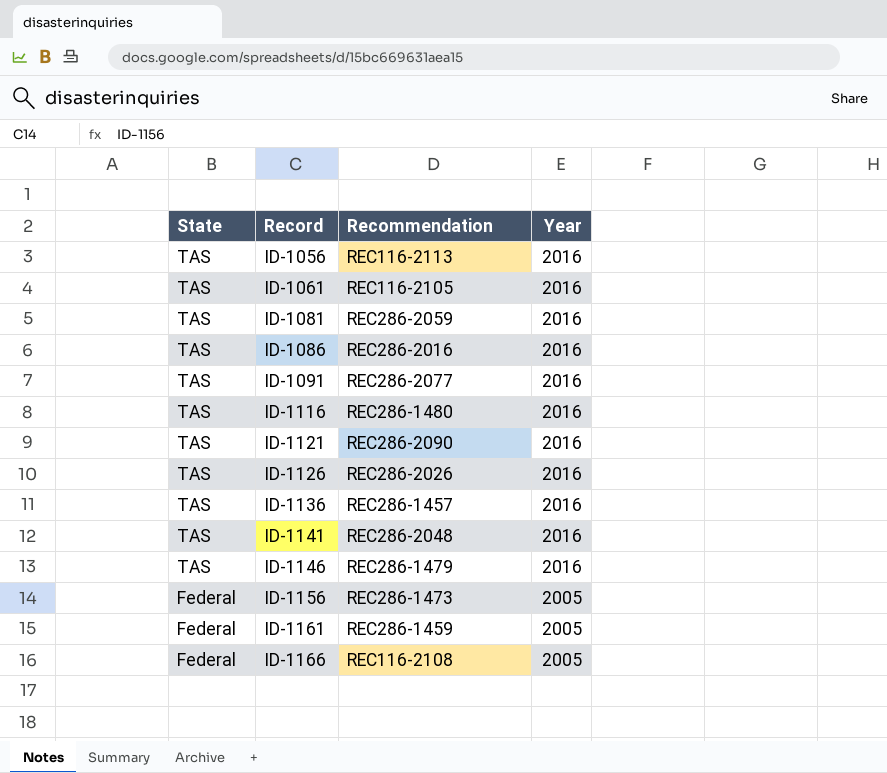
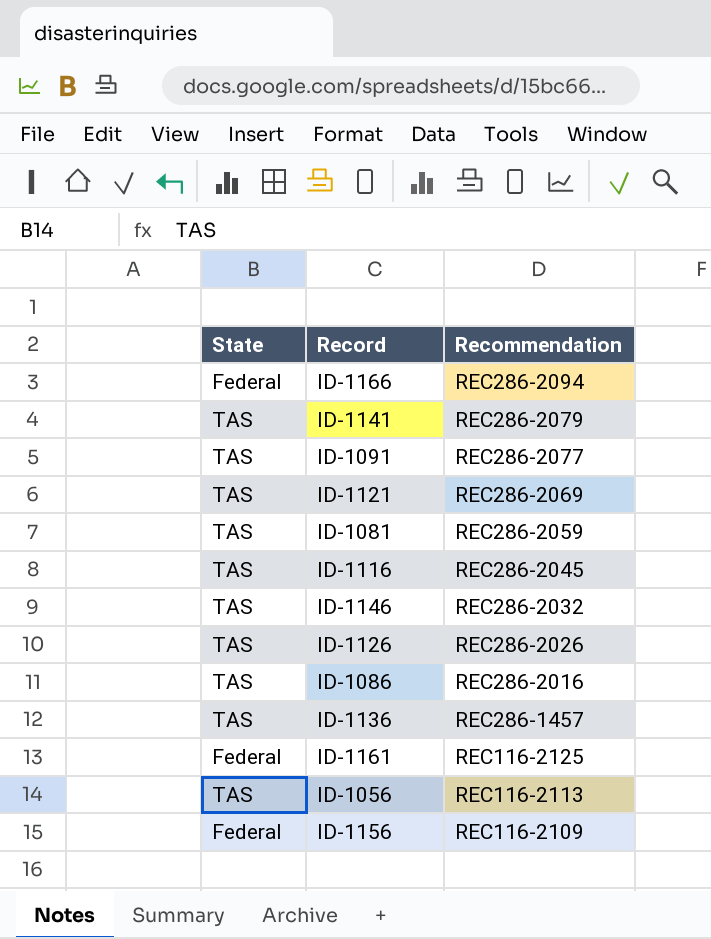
row order: State descending -> Recommendation descending
column Year | position: 4 -> none
row ID-1061: TAS | REC116-2105 | 2016 -> none
ID-1166 | Recommendation: REC116-2108 -> REC286-2094
ID-1141 | Recommendation: REC286-2048 -> REC286-2079
ID-1121 | Recommendation: REC286-2090 -> REC286-2069
ID-1116 | Recommendation: REC286-1480 -> REC286-2045
ID-1146 | Recommendation: REC286-1479 -> REC286-2032
ID-1161 | Recommendation: REC286-1459 -> REC116-2125
ID-1156 | Recommendation: REC286-1473 -> REC116-2109

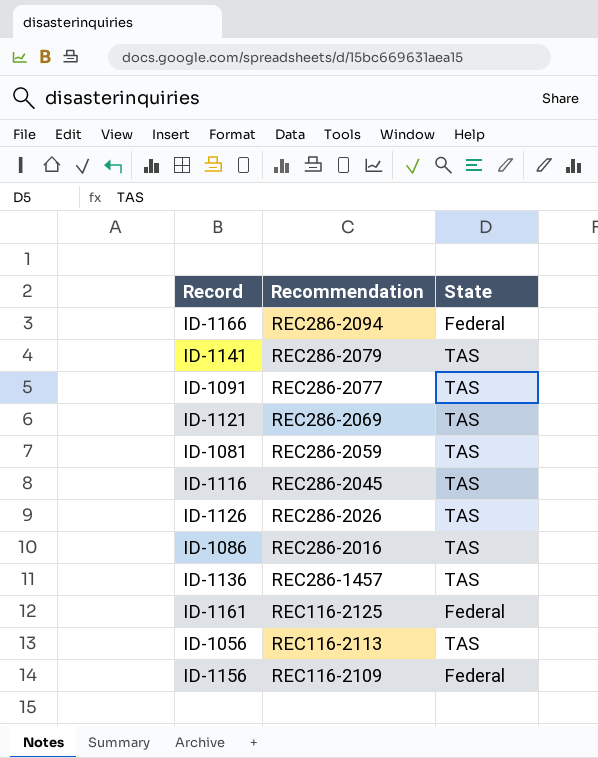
column State | position: 1 -> 3
row ID-1146: TAS | REC286-2032 -> none

